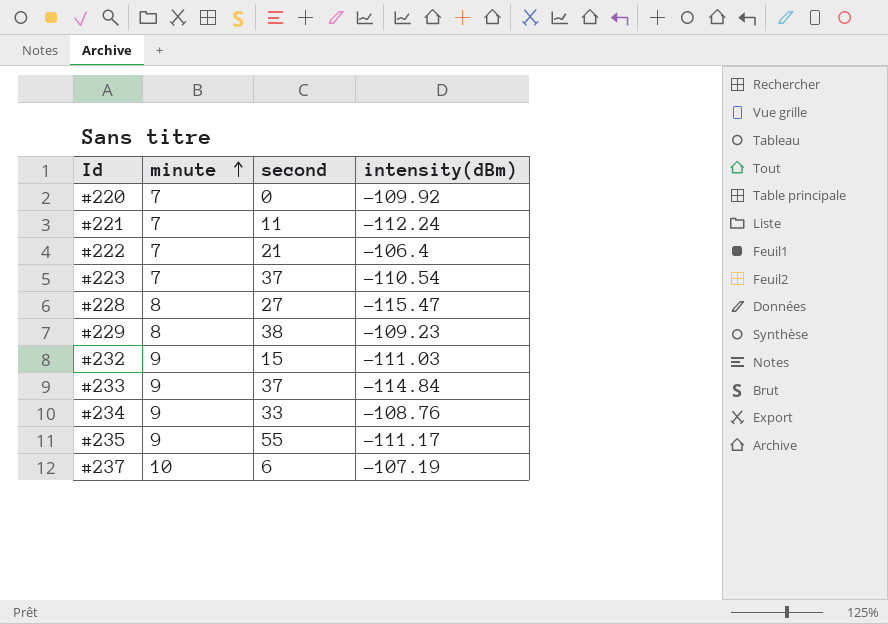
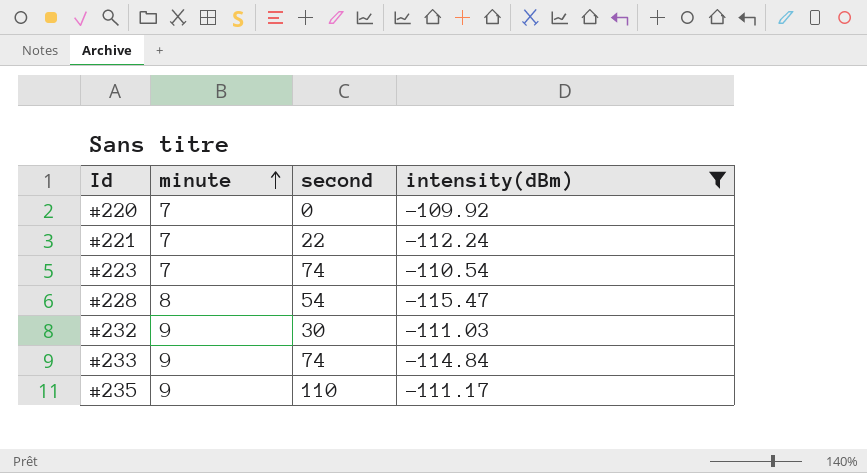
filter: none -> intensity(dBm) <= -109.92
#221 | second: 11 -> 22
#223 | second: 37 -> 74
#228 | second: 27 -> 54
#232 | second: 15 -> 30
#233 | second: 37 -> 74
#235 | second: 55 -> 110

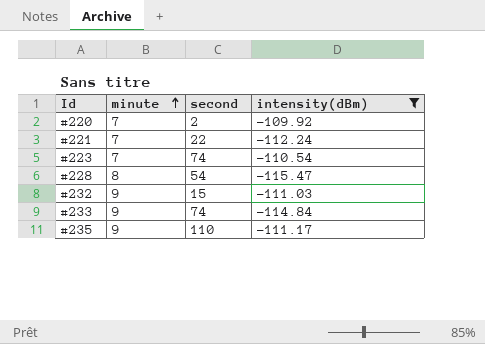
#220 | second: 0 -> 2
#232 | second: 30 -> 15

